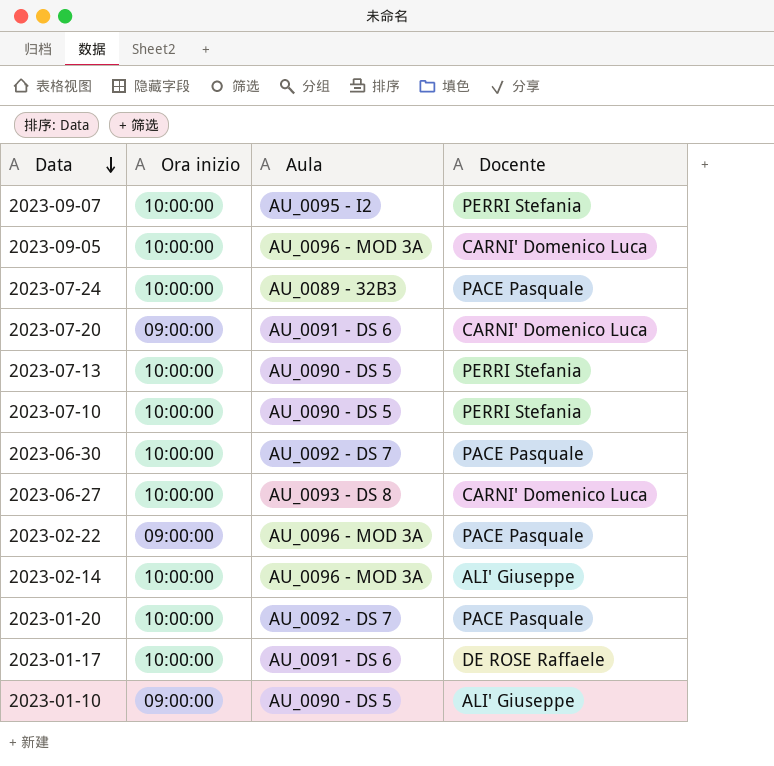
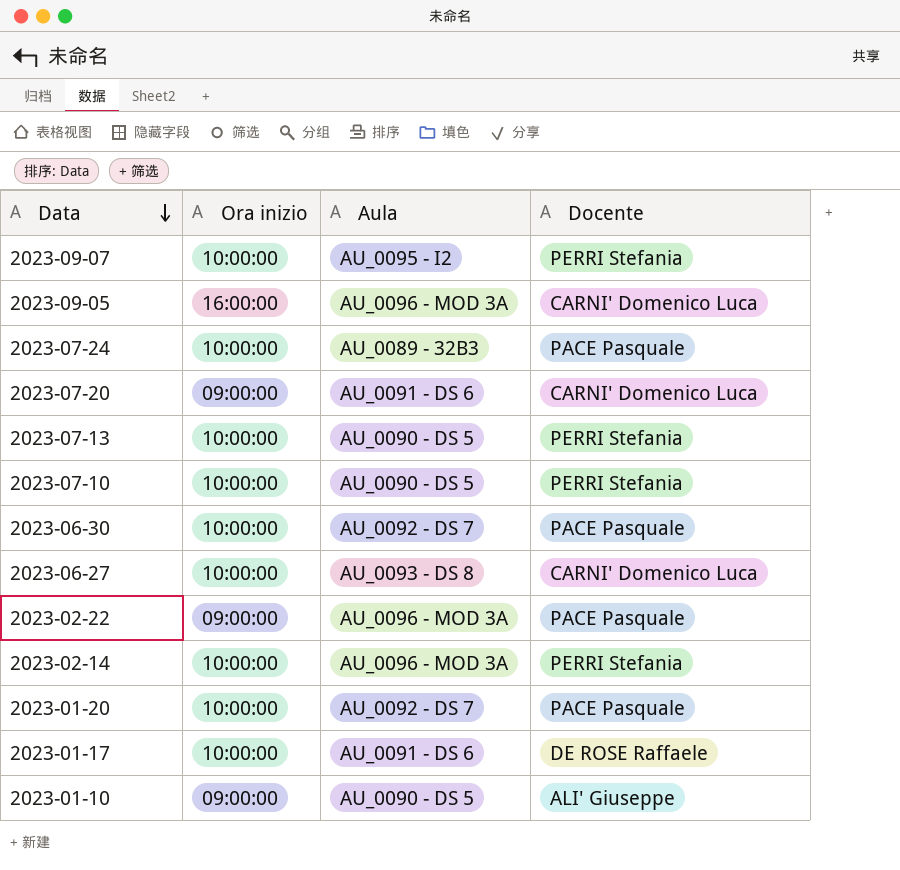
2023-09-05 | Ora inizio: 10:00:00 -> 16:00:00
2023-02-14 | Docente: ALI' Giuseppe -> PERRI Stefania

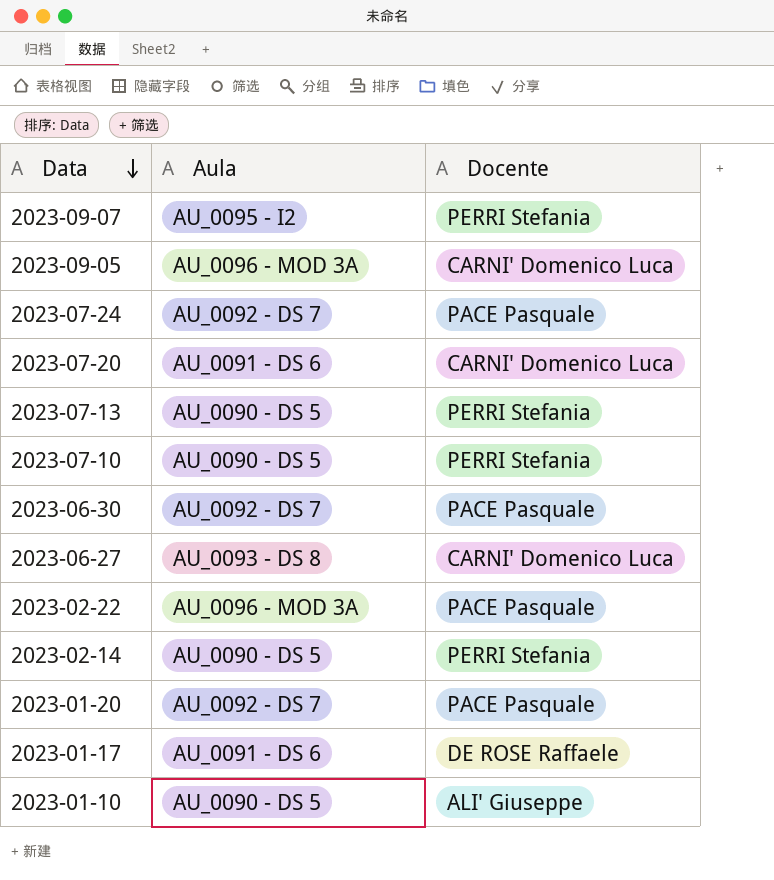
column Ora inizio | position: 2 -> none
2023-07-24 | Aula: AU_0089 - 32B3 -> AU_0092 - DS 7
2023-02-14 | Aula: AU_0096 - MOD 3A -> AU_0090 - DS 5

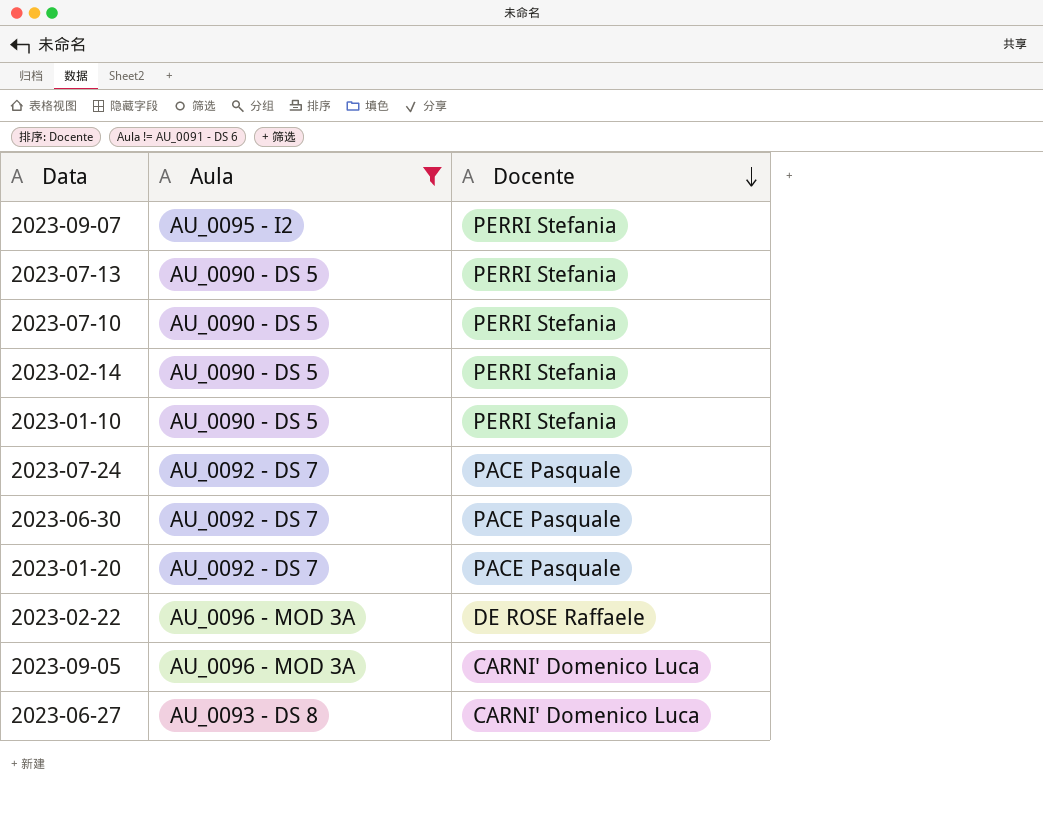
filter: none -> Aula != AU_0091 - DS 6
row order: Data descending -> Docente descending
2023-01-10 | Docente: ALI' Giuseppe -> PERRI Stefania
2023-02-22 | Docente: PACE Pasquale -> DE ROSE Raffaele

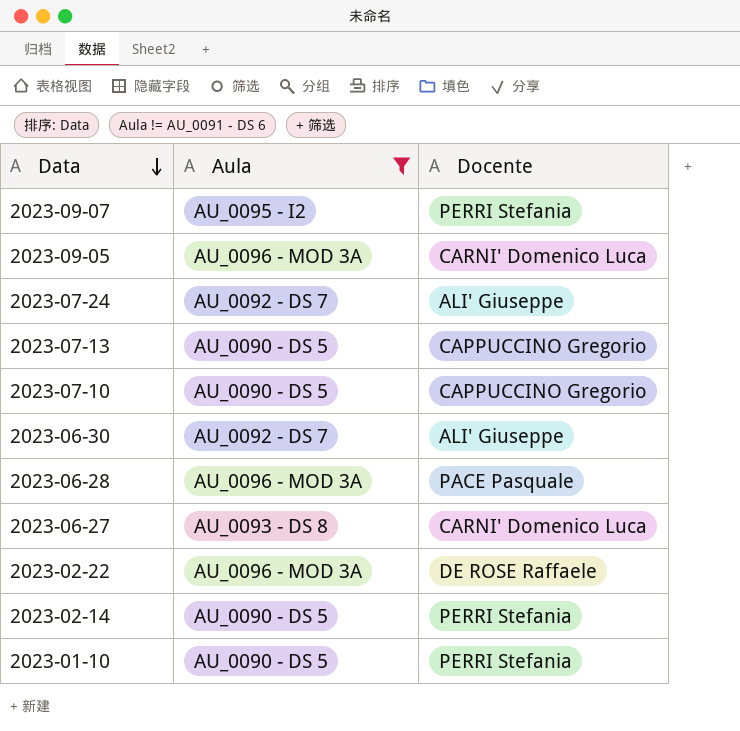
row order: Docente descending -> Data descending
row 2023-01-20: AU_0092 - DS 7 | PACE Pasquale -> none
2023-07-24 | Docente: PACE Pasquale -> ALI' Giuseppe
2023-07-13 | Docente: PERRI Stefania -> CAPPUCCINO Gregorio
2023-07-10 | Docente: PERRI Stefania -> CAPPUCCINO Gregorio
2023-06-30 | Docente: PACE Pasquale -> ALI' Giuseppe
row 2023-06-28: none -> AU_0096 - MOD 3A | PACE Pasquale

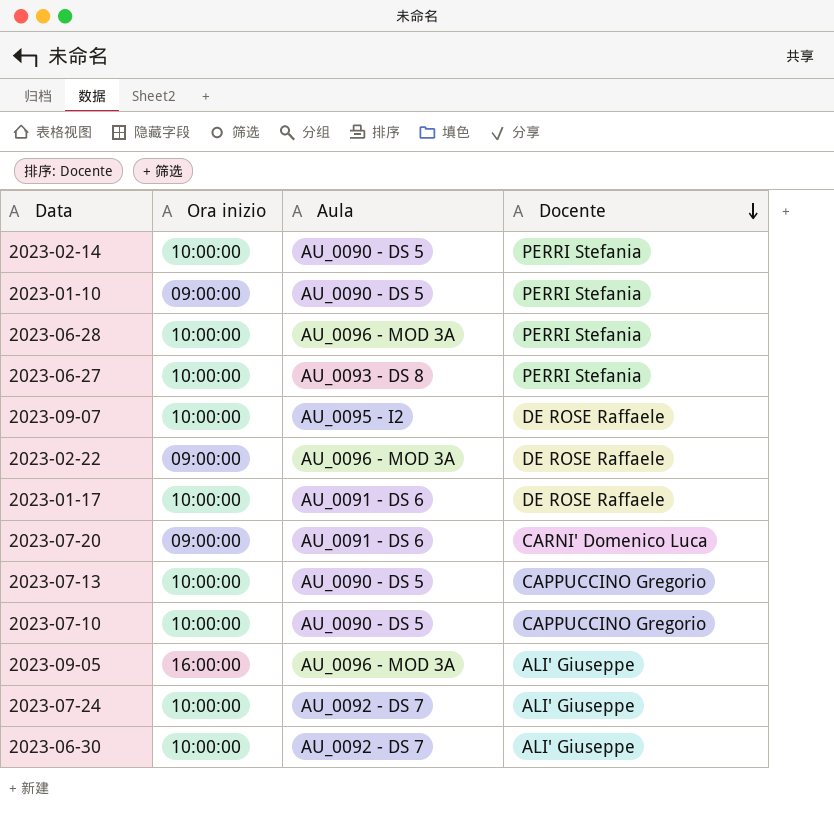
filter: Aula != AU_0091 - DS 6 -> none
row order: Data descending -> Docente descending
column Ora inizio | position: none -> 2
2023-06-28 | Docente: PACE Pasquale -> PERRI Stefania
2023-06-27 | Docente: CARNI' Domenico Luca -> PERRI Stefania
2023-09-07 | Docente: PERRI Stefania -> DE ROSE Raffaele
2023-09-05 | Docente: CARNI' Domenico Luca -> ALI' Giuseppe

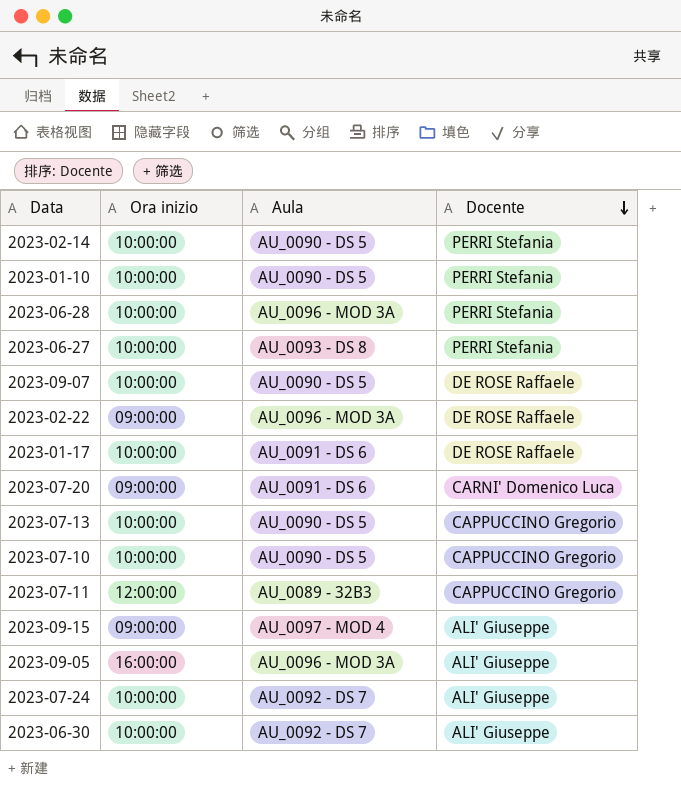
2023-01-10 | Ora inizio: 09:00:00 -> 10:00:00
2023-09-07 | Aula: AU_0095 - I2 -> AU_0090 - DS 5
row 2023-07-11: none -> 12:00:00 | AU_0089 - 32B3 | CAPPUCCINO Gregorio
row 2023-09-15: none -> 09:00:00 | AU_0097 - MOD 4 | ALI' Giuseppe

